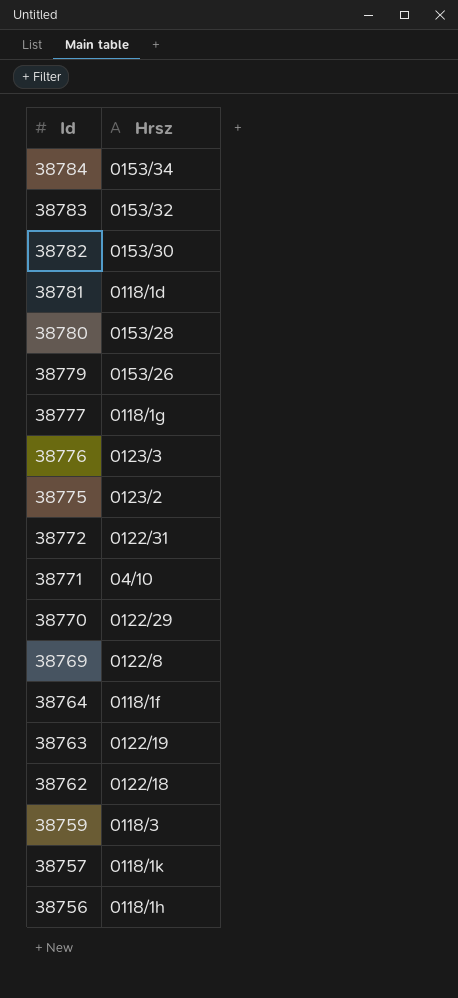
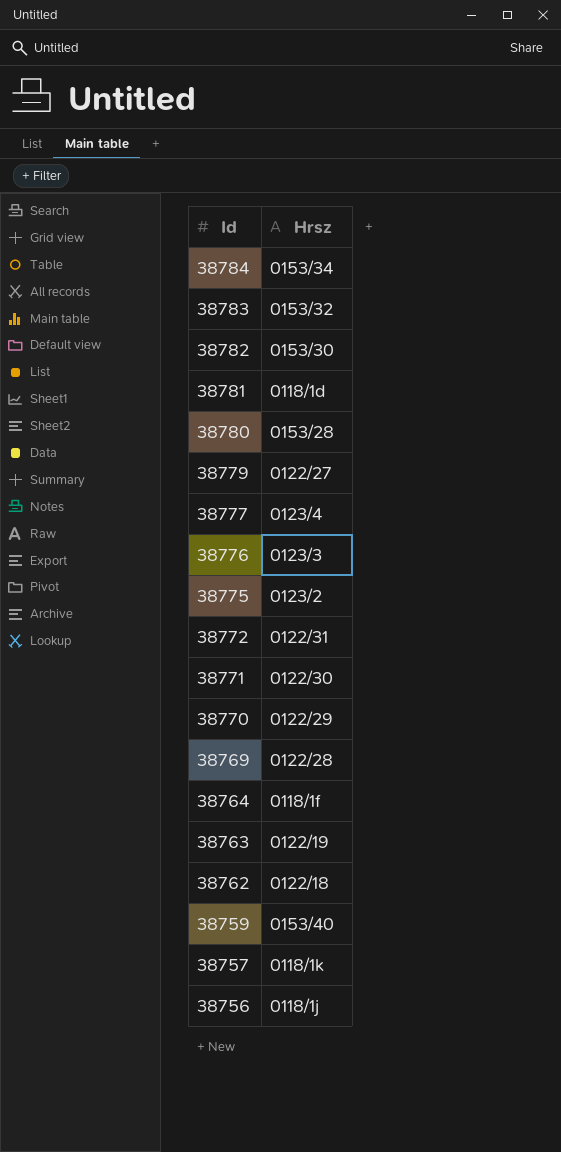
38779 | Hrsz: 0153/26 -> 0122/27
38777 | Hrsz: 0118/1g -> 0123/4
38771 | Hrsz: 04/10 -> 0122/30
38769 | Hrsz: 0122/8 -> 0122/28
38759 | Hrsz: 0118/3 -> 0153/40
38756 | Hrsz: 0118/1h -> 0118/1j

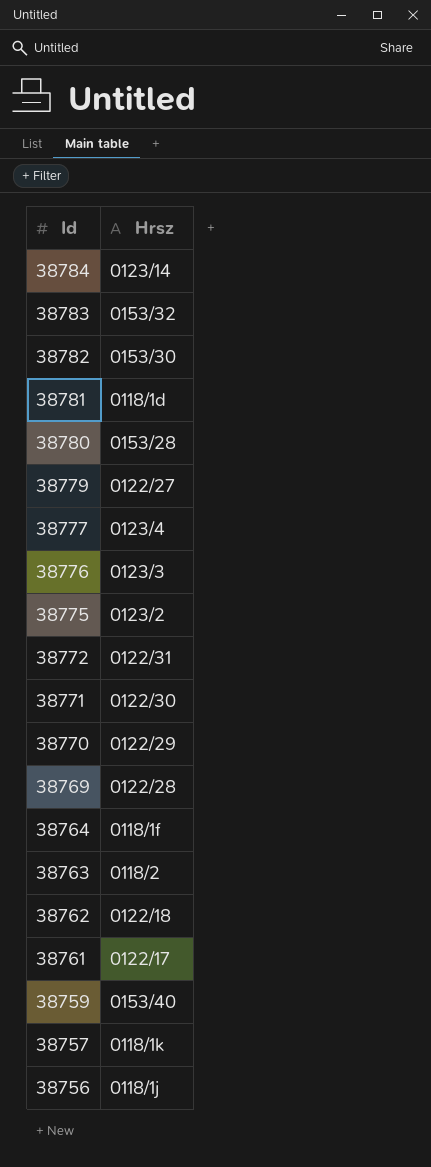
38784 | Hrsz: 0153/34 -> 0123/14
38763 | Hrsz: 0122/19 -> 0118/2
row 38761: none -> 0122/17

